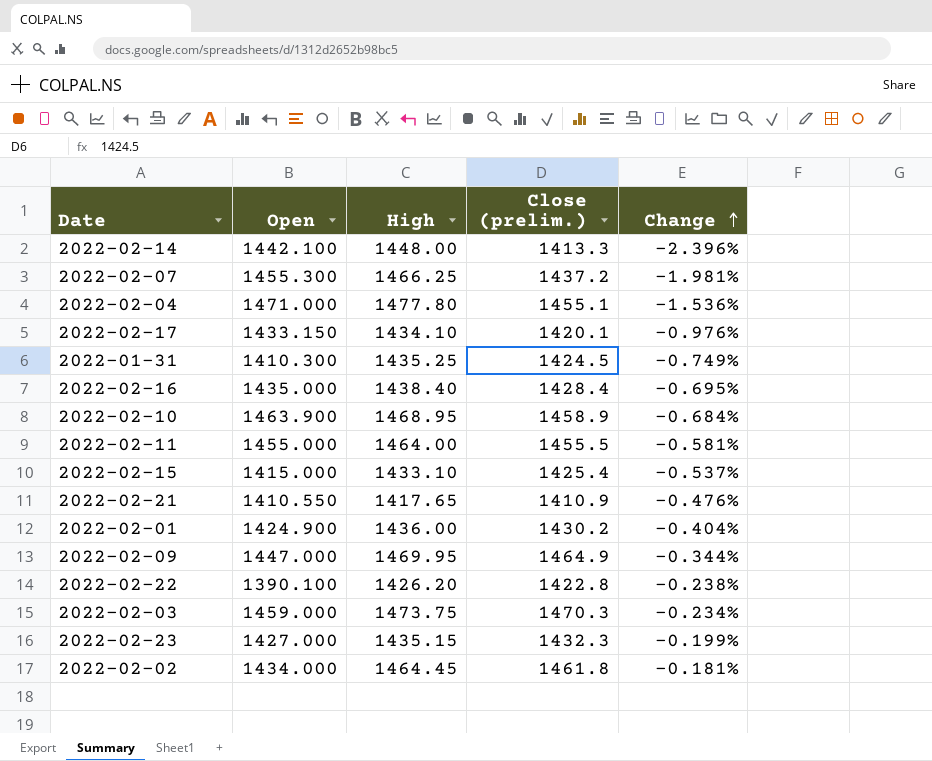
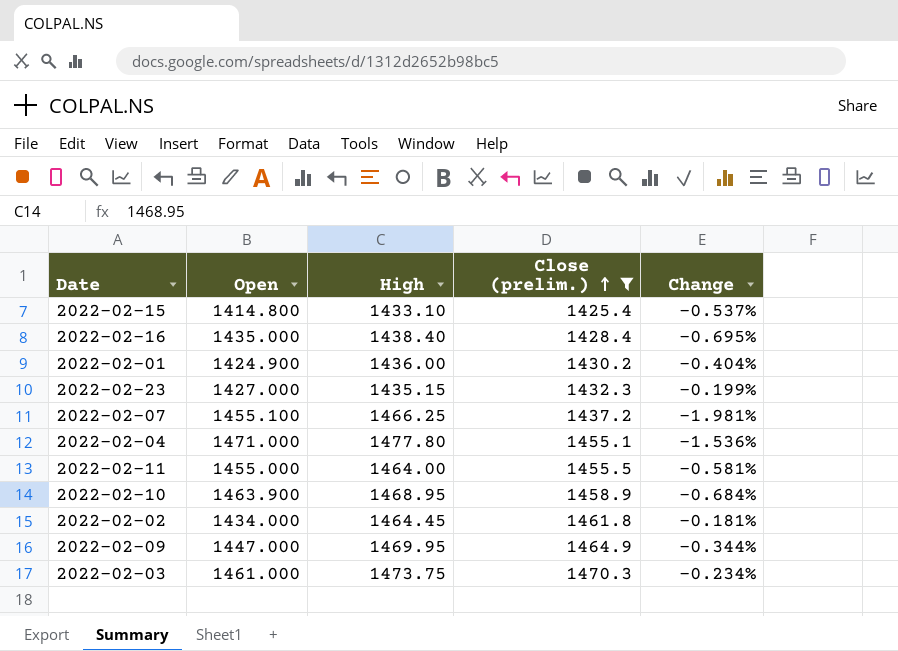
filter: none -> Close (prelim.) >= 1425.4
row order: Change ascending -> Close (prelim.) ascending
2022-02-15 | Open: 1415.000 -> 1414.800
2022-02-07 | Open: 1455.300 -> 1455.100
2022-02-03 | Open: 1459.000 -> 1461.000

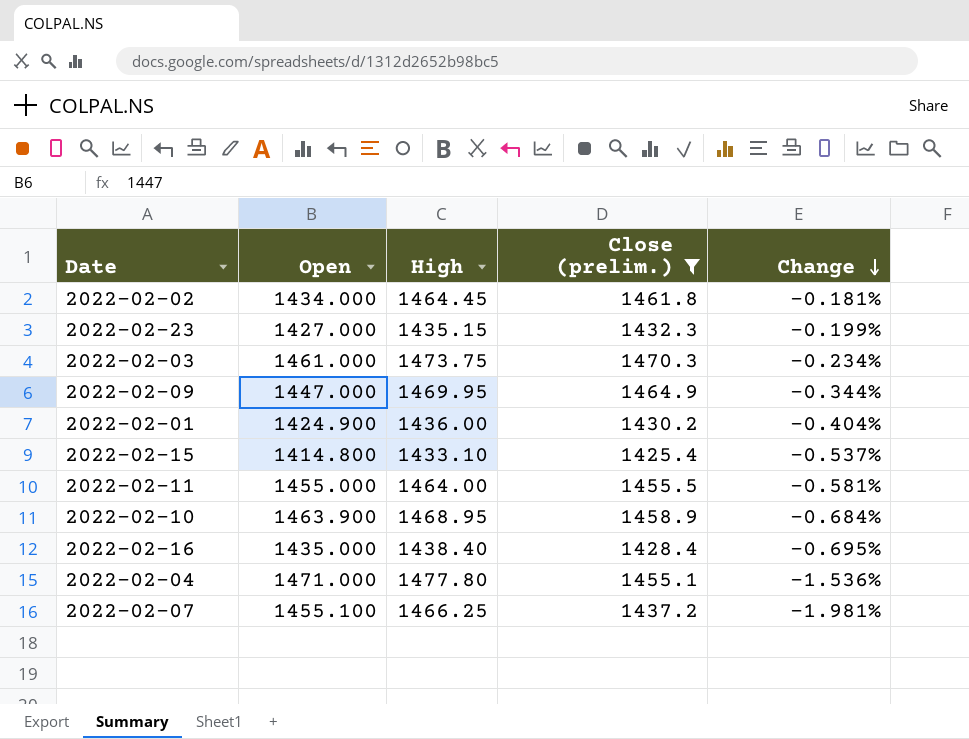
row order: Close (prelim.) ascending -> Change descending

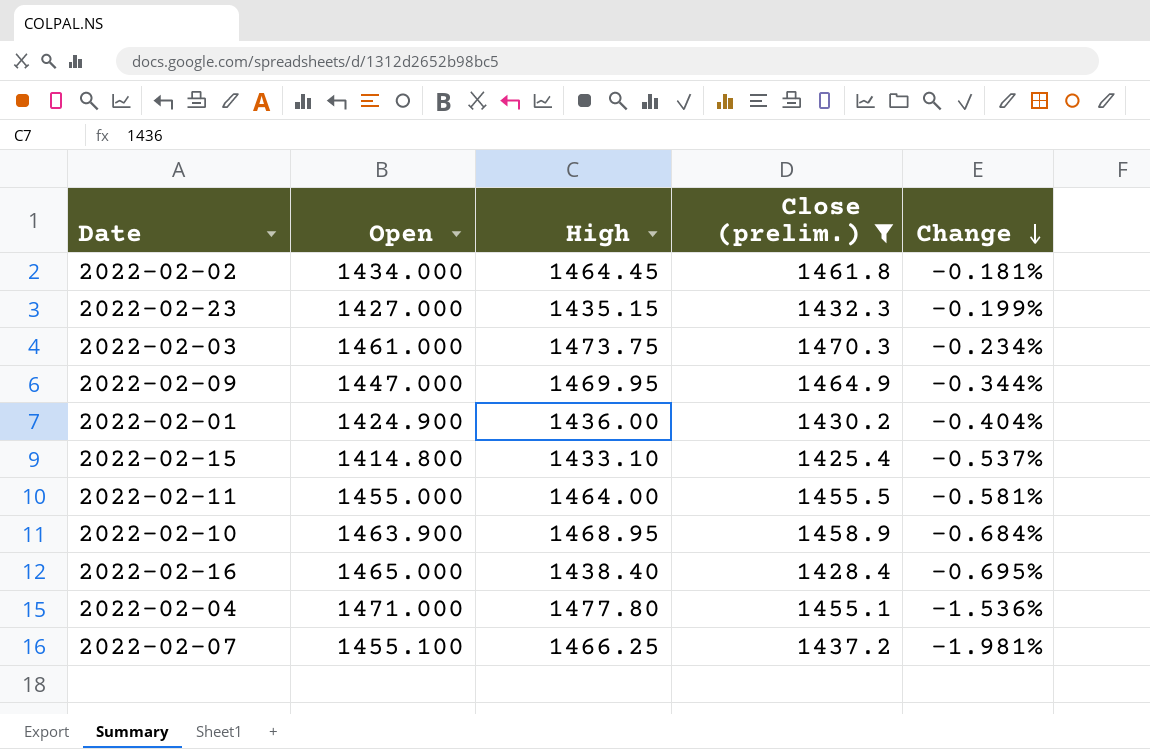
2022-02-16 | Open: 1435.000 -> 1465.000

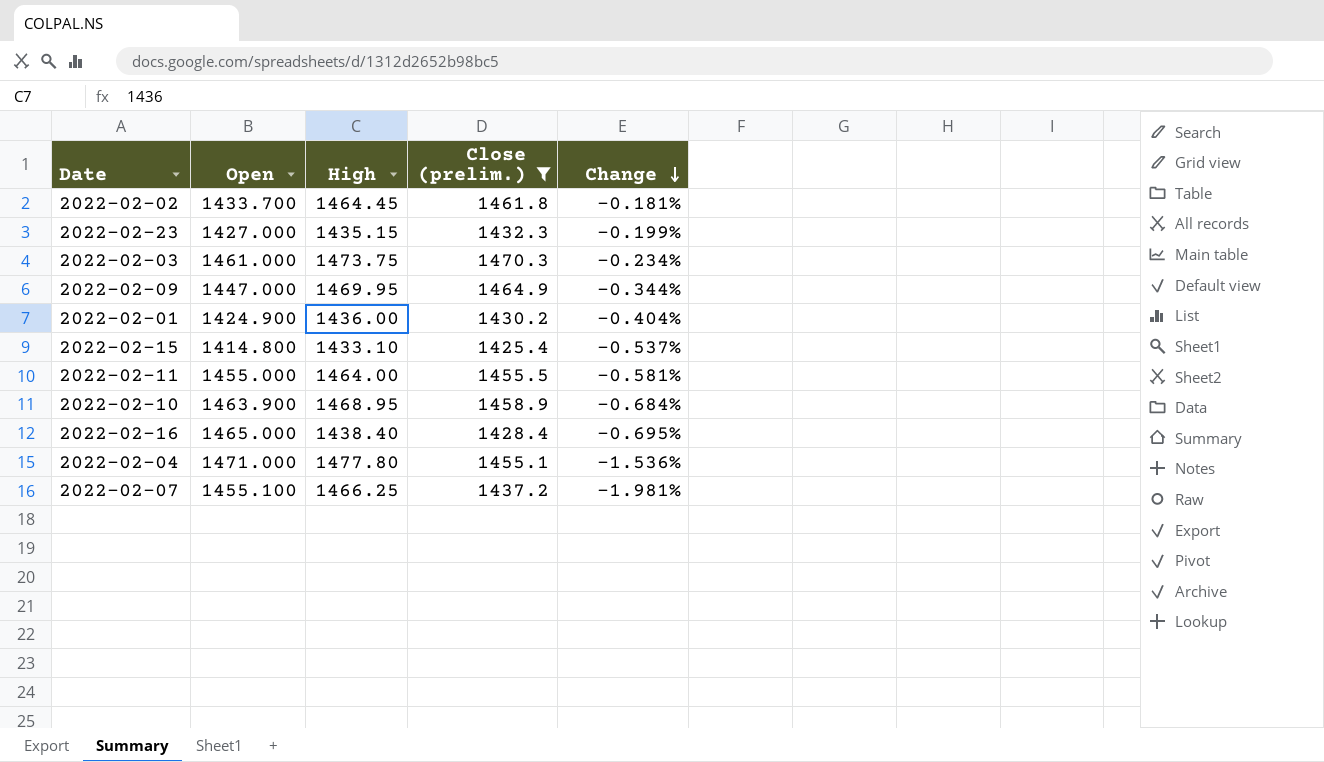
2022-02-02 | Open: 1434.000 -> 1433.700

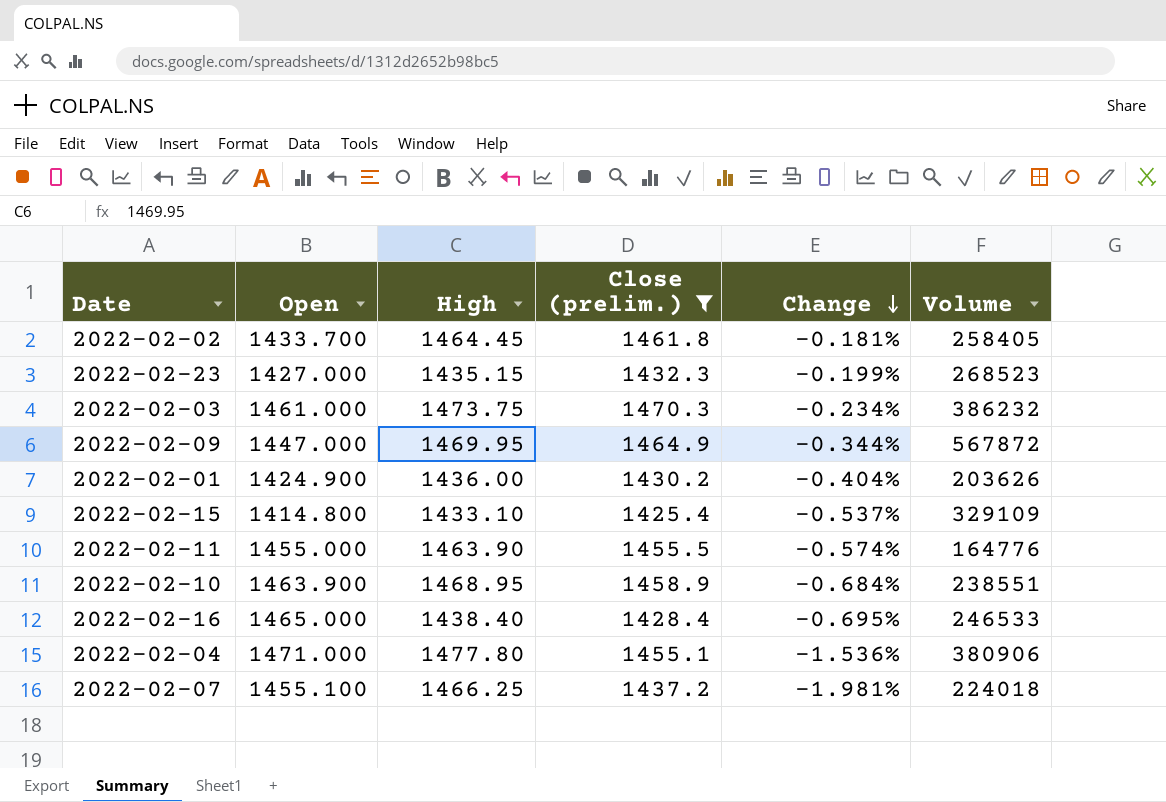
column Volume | position: none -> 6
2022-02-11 | High: 1464.00 -> 1463.90
2022-02-11 | Change: -0.581% -> -0.574%

